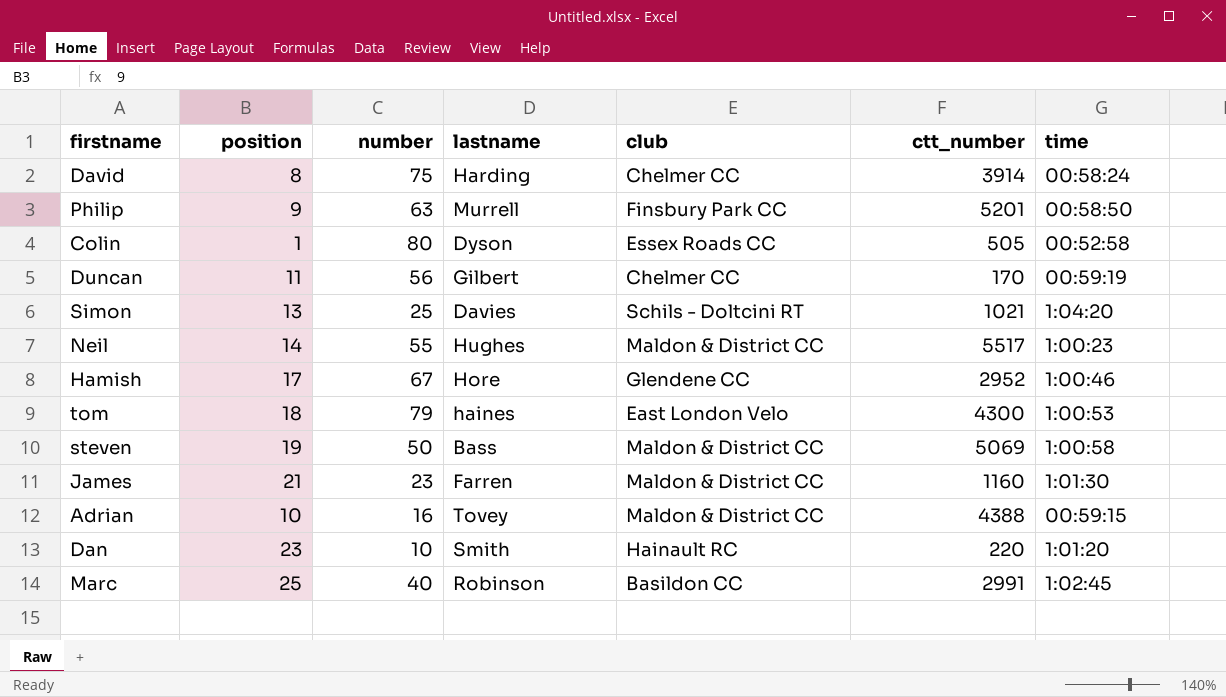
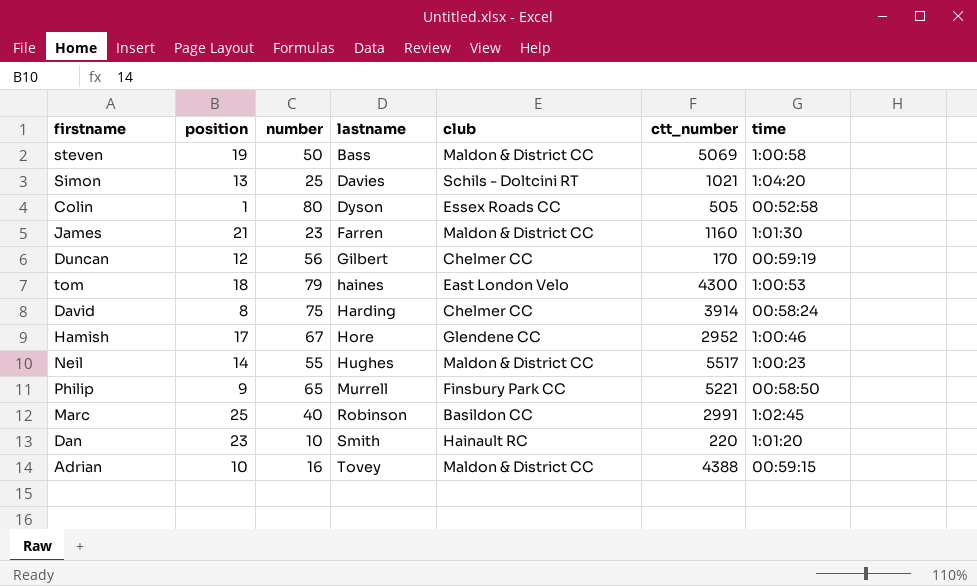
row order: none -> lastname ascending
Duncan | position: 11 -> 12
Philip | number: 63 -> 65
Philip | ctt_number: 5201 -> 5221

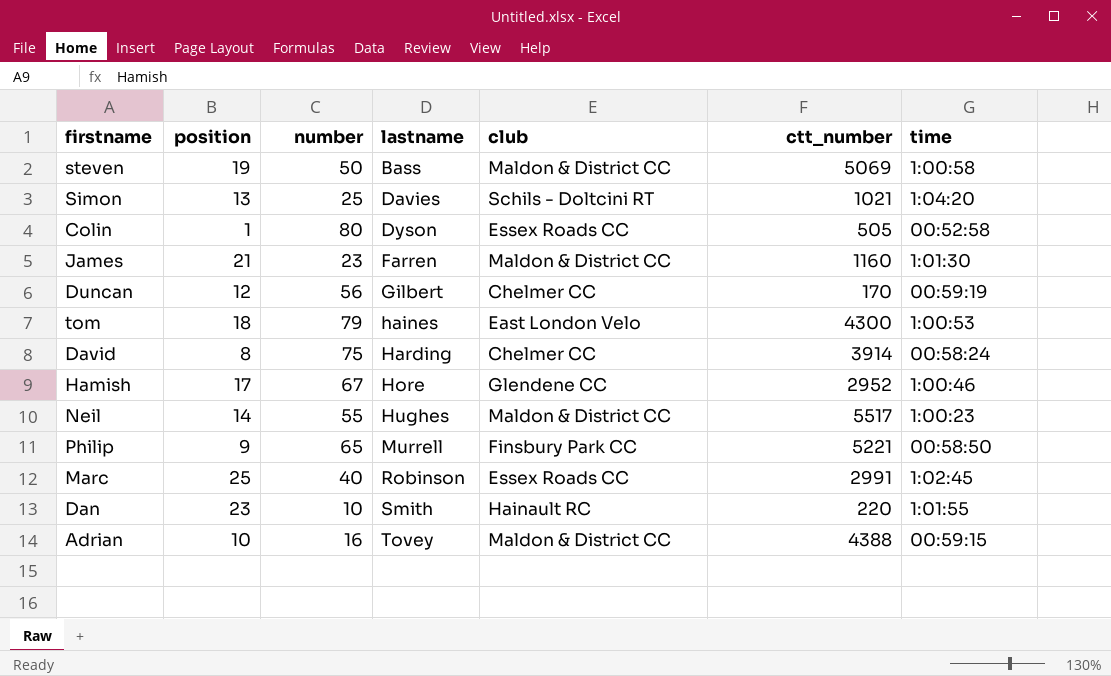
Marc | club: Basildon CC -> Essex Roads CC
Dan | time: 1:01:20 -> 1:01:55

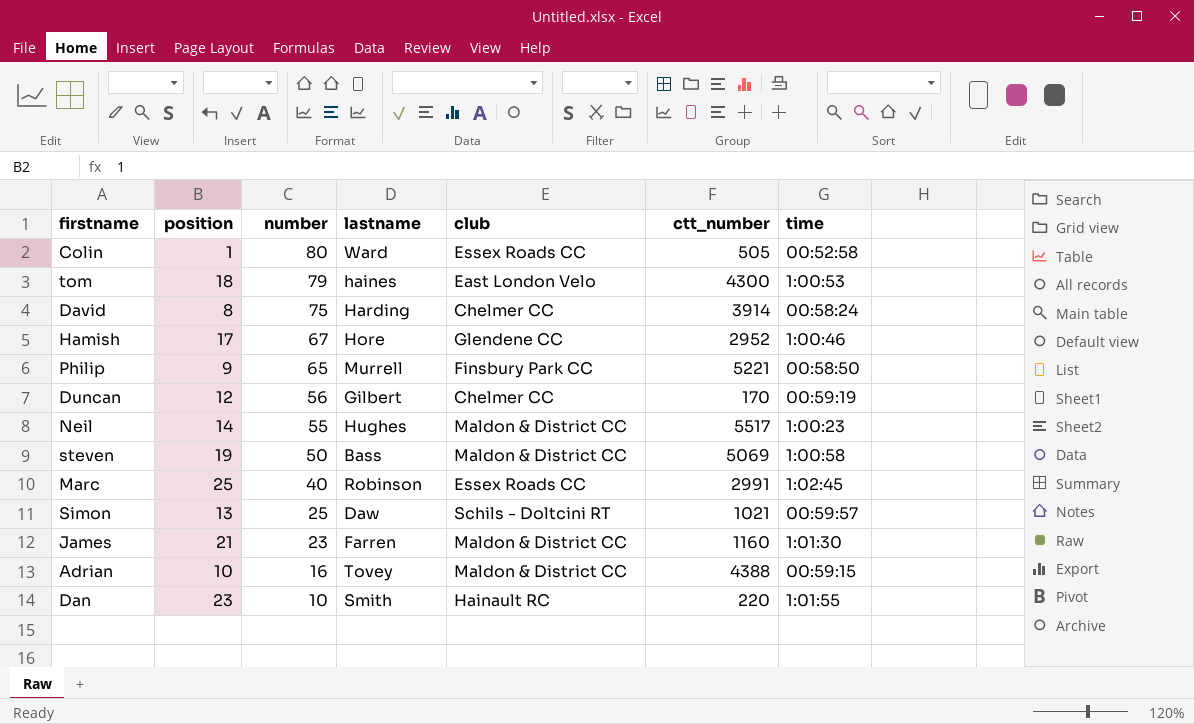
row order: lastname ascending -> number descending
Colin | lastname: Dyson -> Ward
Simon | lastname: Davies -> Daw
Simon | time: 1:04:20 -> 00:59:57

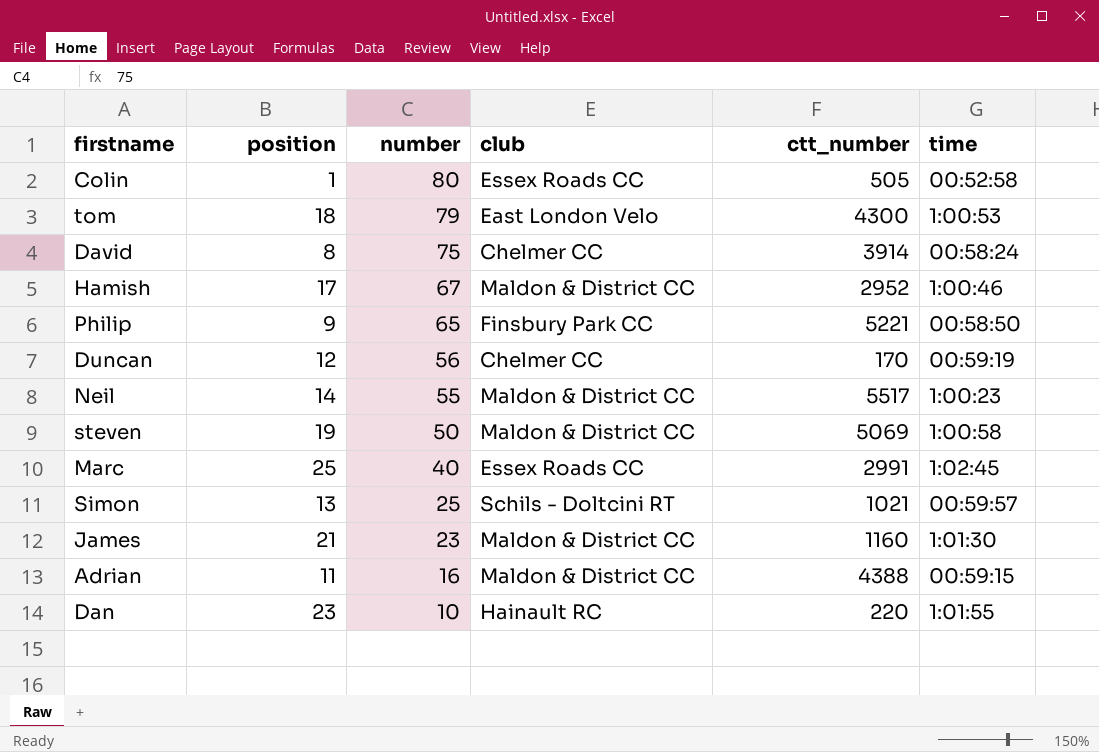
column lastname | position: 4 -> none
Hamish | club: Glendene CC -> Maldon & District CC
Adrian | position: 10 -> 11

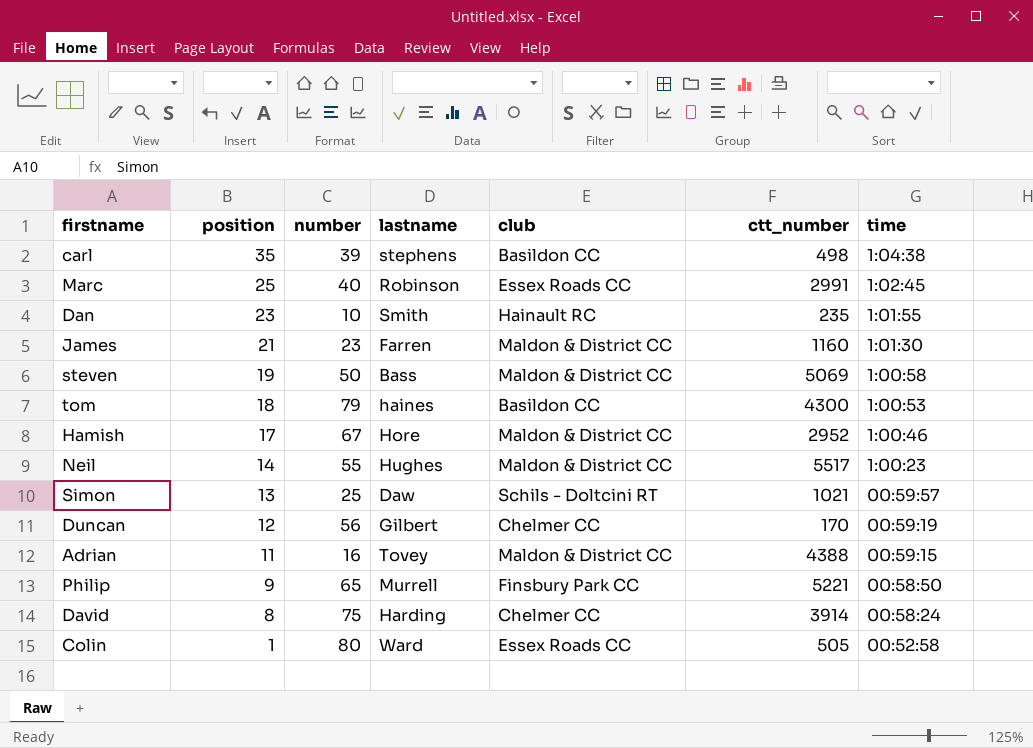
row order: number descending -> position descending
column lastname | position: none -> 4
row carl: none -> 35 | 39 | stephens | Basildon CC | 498 | 1:04:38
Dan | ctt_number: 220 -> 235
tom | club: East London Velo -> Basildon CC

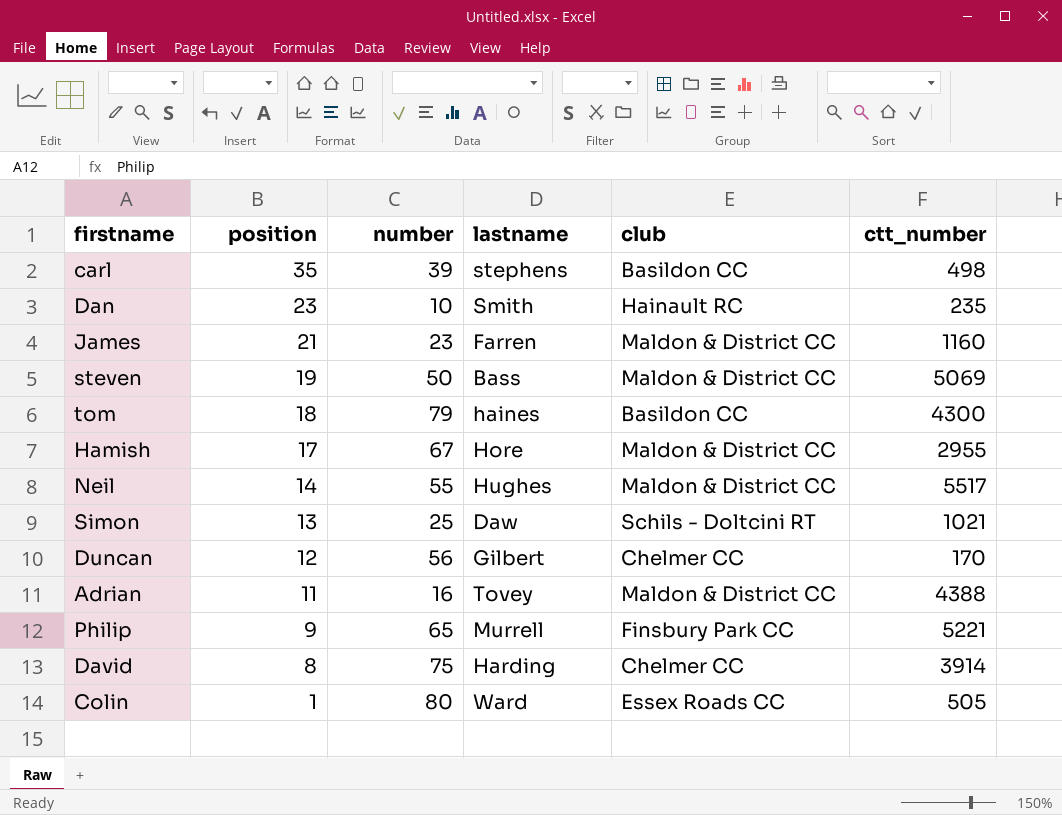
column time | position: 7 -> none
row Marc: 25 | 40 | Robinson | Essex Roads CC | 2991 | 1:02:45 -> none
Hamish | ctt_number: 2952 -> 2955

